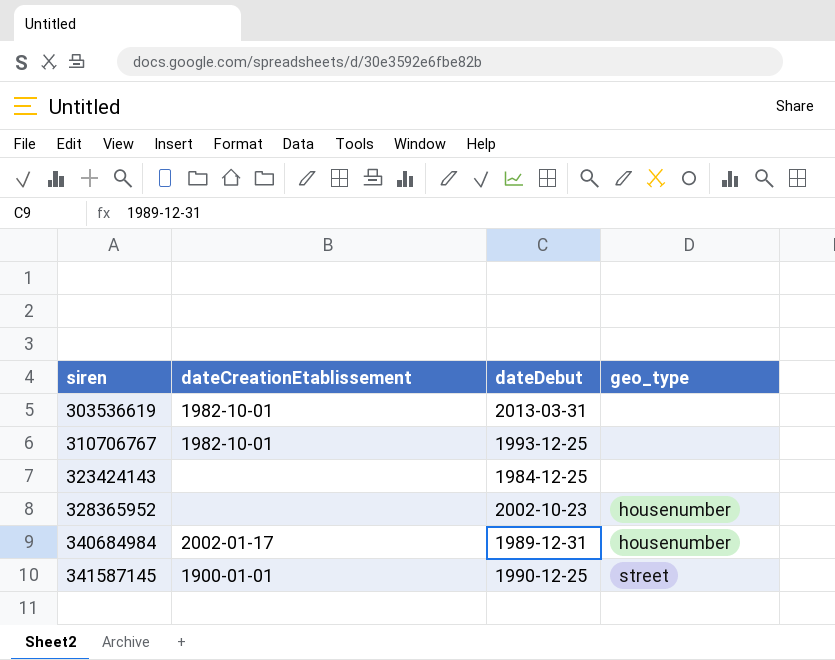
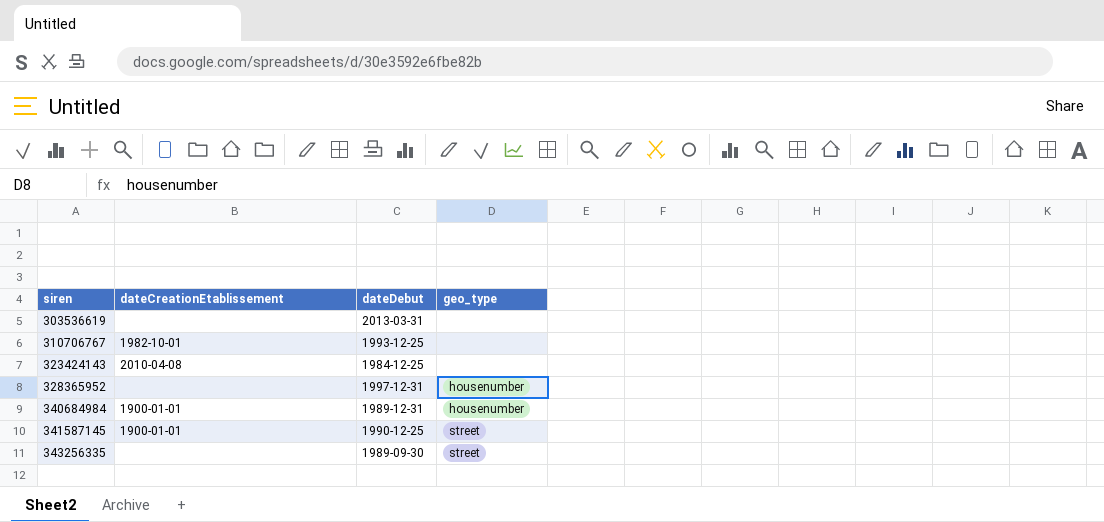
303536619 | dateCreationEtablissement: 1982-10-01 -> none
323424143 | dateCreationEtablissement: none -> 2010-04-08
328365952 | dateDebut: 2002-10-23 -> 1997-12-31
340684984 | dateCreationEtablissement: 2002-01-17 -> 1900-01-01
row 343256335: none -> none | 1989-09-30 | street

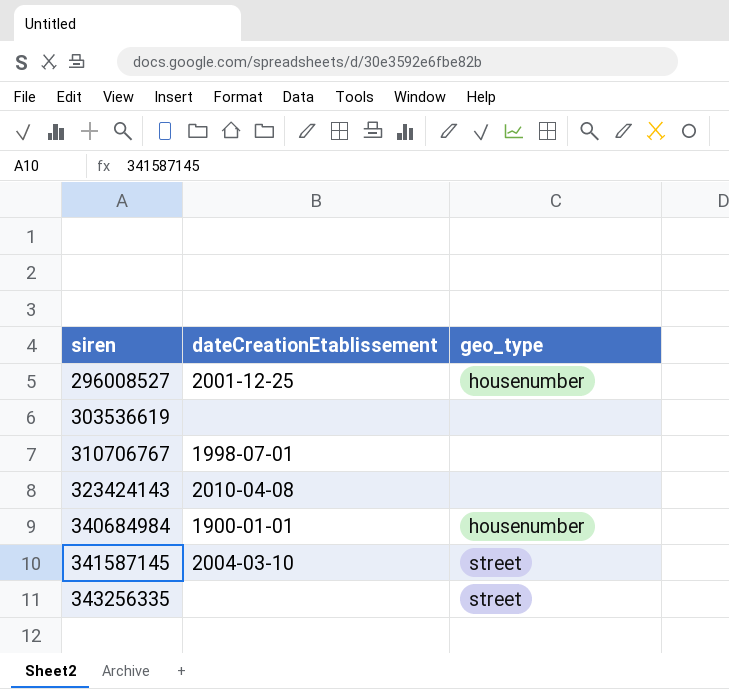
column dateDebut | position: 3 -> none
row 328365952: none | 1997-12-31 | housenumber -> none
row 296008527: none -> 2001-12-25 | housenumber
310706767 | dateCreationEtablissement: 1982-10-01 -> 1998-07-01
341587145 | dateCreationEtablissement: 1900-01-01 -> 2004-03-10

